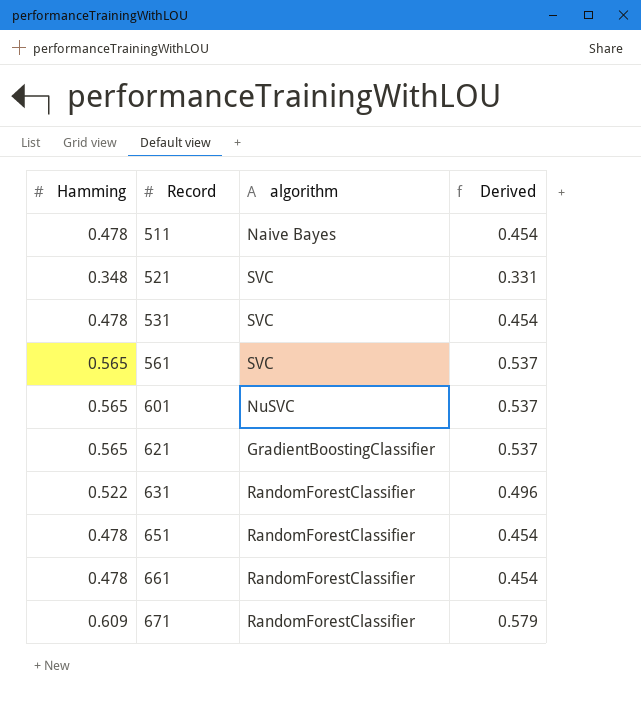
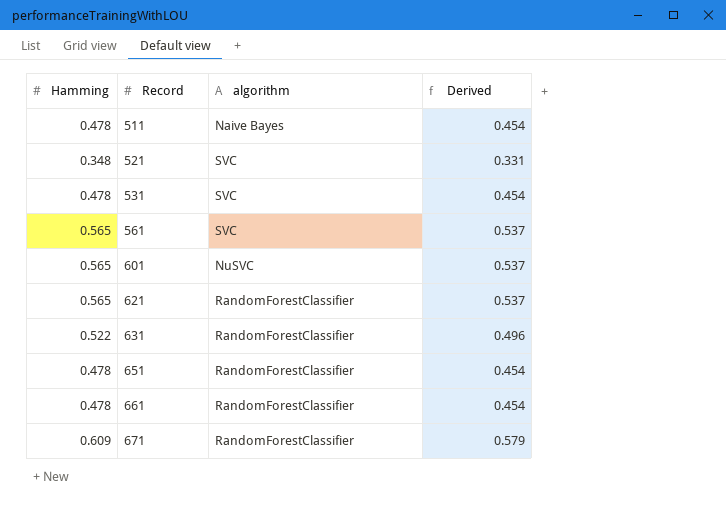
621 | algorithm: GradientBoostingClassifier -> RandomForestClassifier

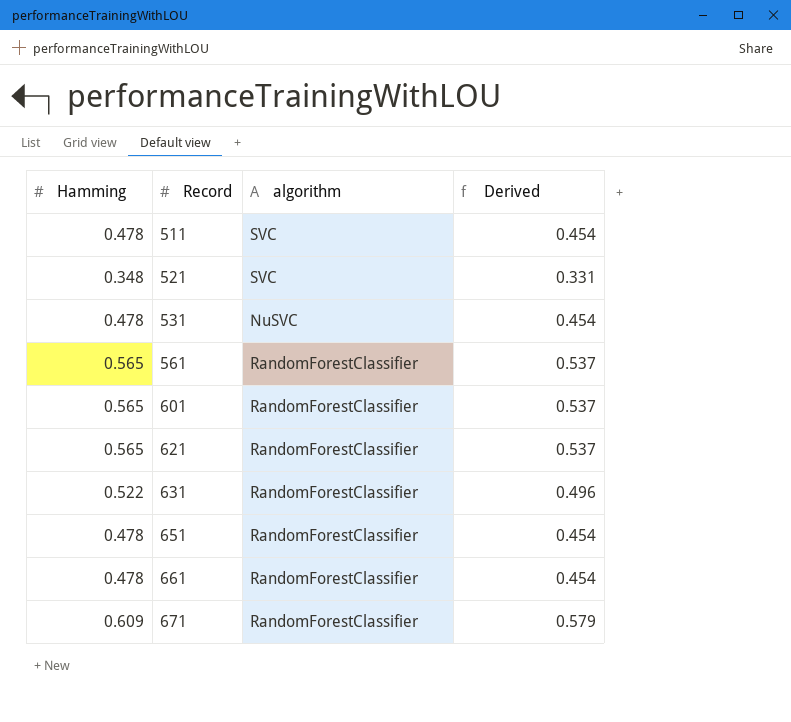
511 | algorithm: Naive Bayes -> SVC
531 | algorithm: SVC -> NuSVC
561 | algorithm: SVC -> RandomForestClassifier
601 | algorithm: NuSVC -> RandomForestClassifier

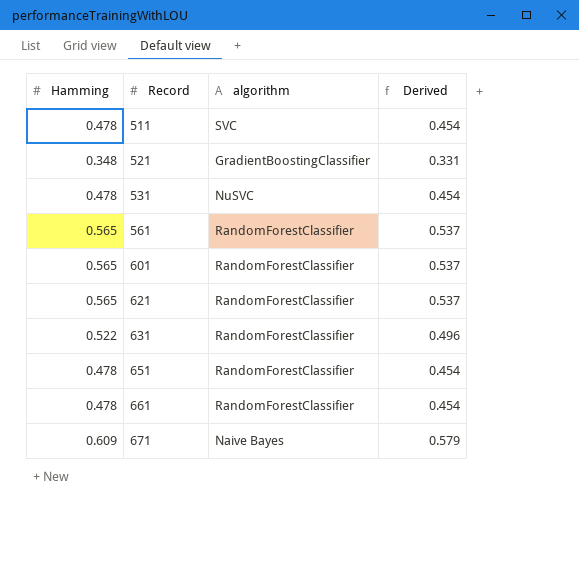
521 | algorithm: SVC -> GradientBoostingClassifier
671 | algorithm: RandomForestClassifier -> Naive Bayes

